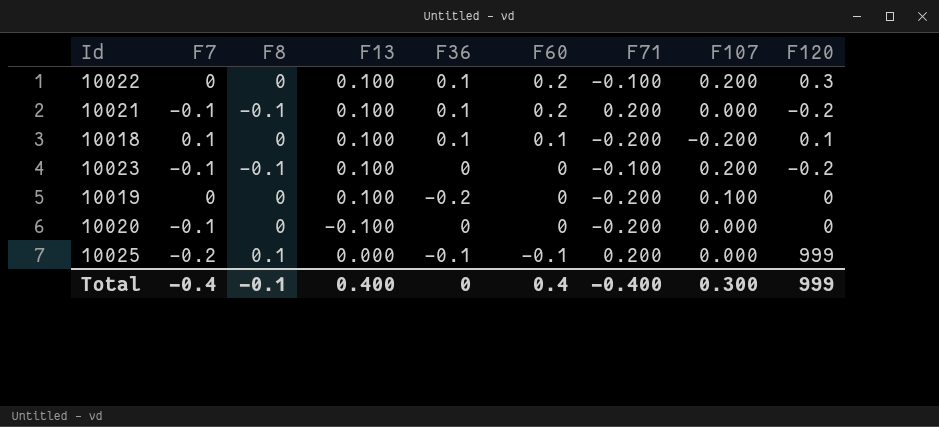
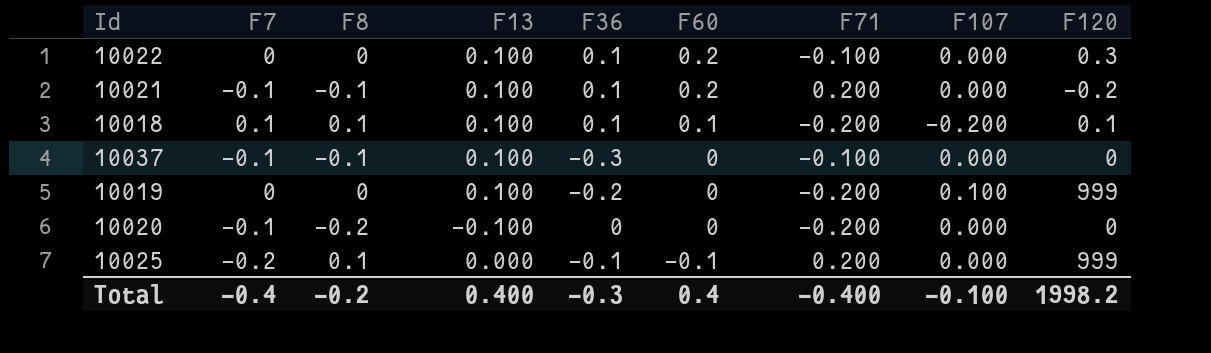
row 10023: -0.1 | -0.1 | 0.100 | 0 | 0 | -0.100 | 0.200 | -0.2 -> none
10022 | F107: 0.200 -> 0.000
10018 | F8: 0 -> 0.1
row 10037: none -> -0.1 | -0.1 | 0.100 | -0.3 | 0 | -0.100 | 0.000 | 0
10019 | F120: 0 -> 999
10020 | F8: 0 -> -0.2
Total | F8: -0.1 -> -0.2
Total | F36: 0 -> -0.3
Total | F107: 0.300 -> -0.100
Total | F120: 999 -> 1998.2

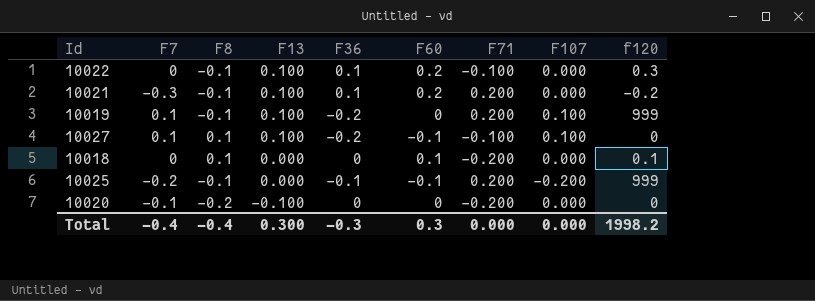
row order: F60 descending -> F13 descending
column name: F120 -> f120
row 10037: -0.1 | -0.1 | 0.100 | -0.3 | 0 | -0.100 | 0.000 | 0 -> none
10022 | F8: 0 -> -0.1
10021 | F7: -0.1 -> -0.3
10019 | F7: 0 -> 0.1
10019 | F8: 0 -> -0.1
10019 | F71: -0.200 -> 0.200
row 10027: none -> 0.1 | 0.1 | 0.100 | -0.2 | -0.1 | -0.100 | 0.100 | 0
10018 | F7: 0.1 -> 0
10018 | F13: 0.100 -> 0.000
10018 | F36: 0.1 -> 0
10018 | F107: -0.200 -> 0.000
10025 | F8: 0.1 -> -0.1
10025 | F107: 0.000 -> -0.200
Total | F8: -0.2 -> -0.4
Total | F13: 0.400 -> 0.300
Total | F60: 0.4 -> 0.3
Total | F71: -0.400 -> 0.000
Total | F107: -0.100 -> 0.000

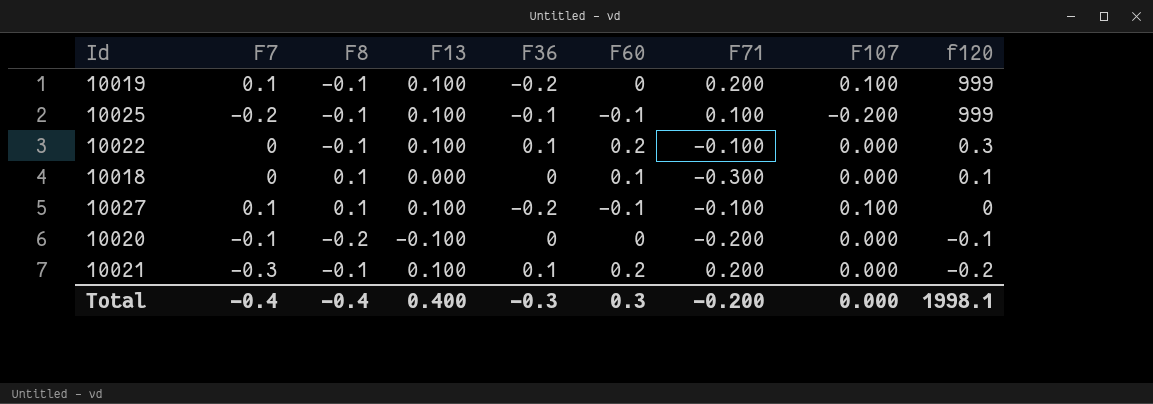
row order: F13 descending -> f120 descending
10025 | F13: 0.000 -> 0.100
10025 | F71: 0.200 -> 0.100
10018 | F71: -0.200 -> -0.300
10020 | f120: 0 -> -0.1
Total | F13: 0.300 -> 0.400
Total | F71: 0.000 -> -0.200
Total | f120: 1998.2 -> 1998.1

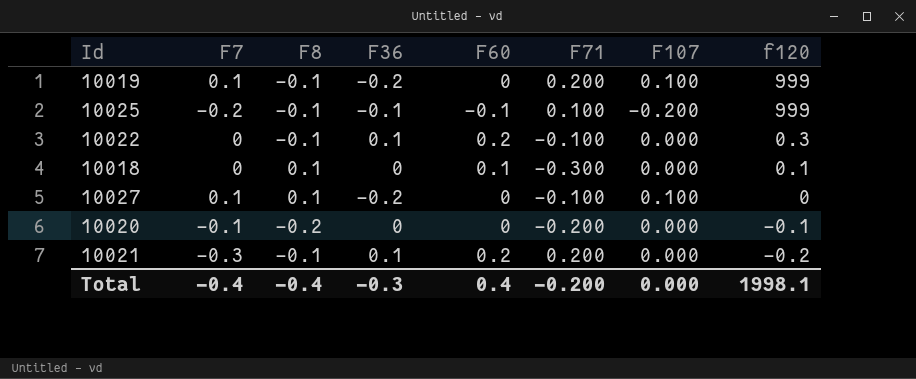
column F13 | position: 4 -> none
10027 | F60: -0.1 -> 0
Total | F60: 0.3 -> 0.4

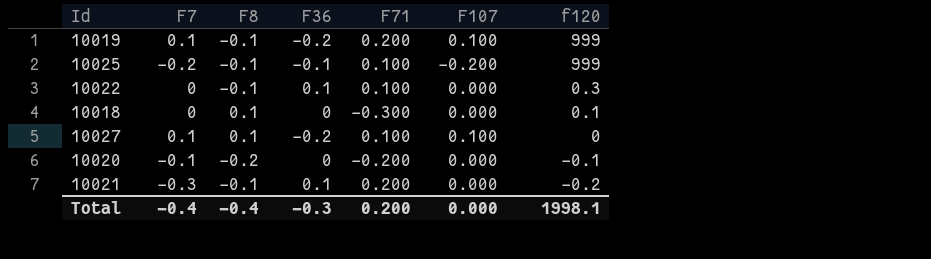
column F60 | position: 5 -> none
10022 | F71: -0.100 -> 0.100
10027 | F71: -0.100 -> 0.100
Total | F71: -0.200 -> 0.200

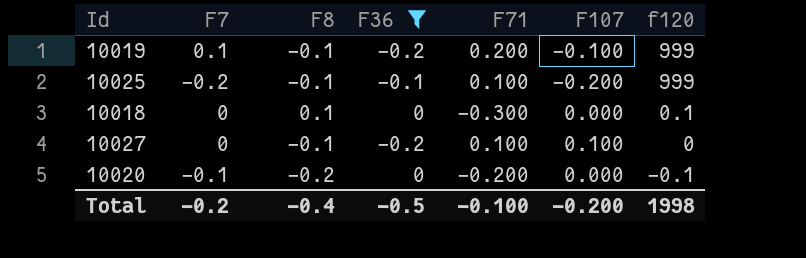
filter: none -> F36 != 0.1
10019 | F107: 0.100 -> -0.100
10027 | F7: 0.1 -> 0
10027 | F8: 0.1 -> -0.1
Total | F7: -0.4 -> -0.2
Total | F36: -0.3 -> -0.5
Total | F71: 0.200 -> -0.100
Total | F107: 0.000 -> -0.200
Total | f120: 1998.1 -> 1998

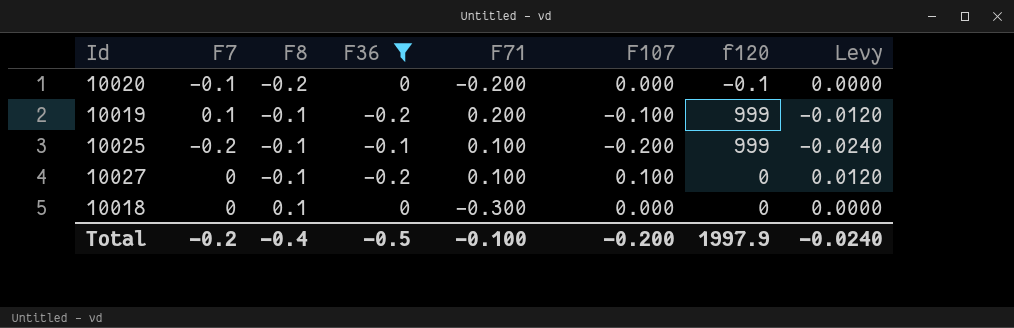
row order: f120 descending -> F8 ascending
column Levy | formula: none -> [F107] * 0.12
10018 | f120: 0.1 -> 0
Total | f120: 1998 -> 1997.9

